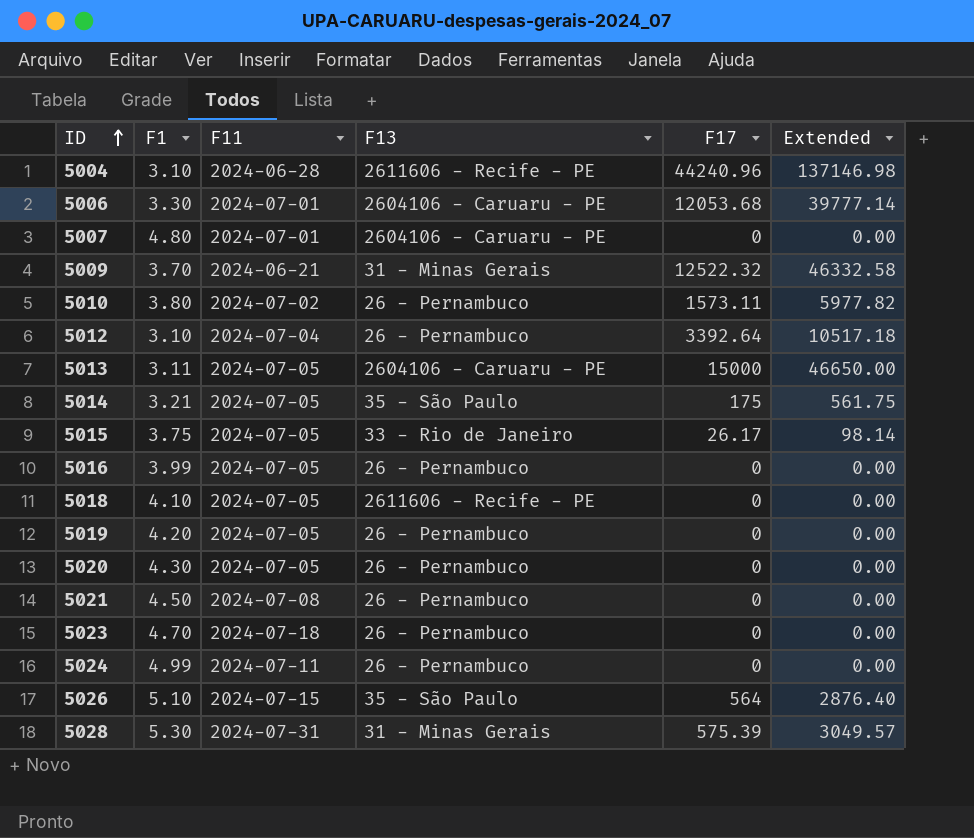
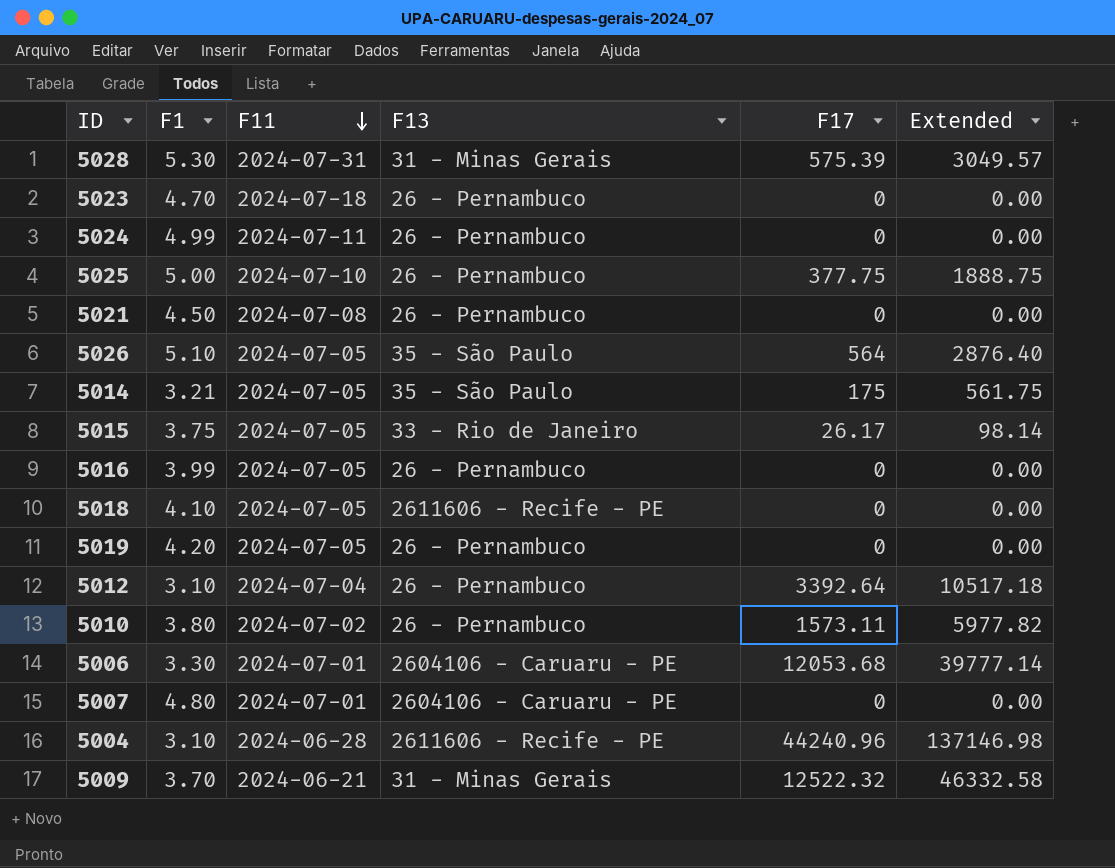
row order: ID ascending -> F11 descending
row 5013: 3.11 | 2024-07-05 | 2604106 - Caruaru - PE | 15000 | 46650.00 -> none
row 5020: 4.30 | 2024-07-05 | 26 - Pernambuco | 0 | 0.00 -> none
row 5025: none -> 5.00 | 2024-07-10 | 26 - Pernambuco | 377.75 | 1888.75
5026 | F11: 2024-07-15 -> 2024-07-05

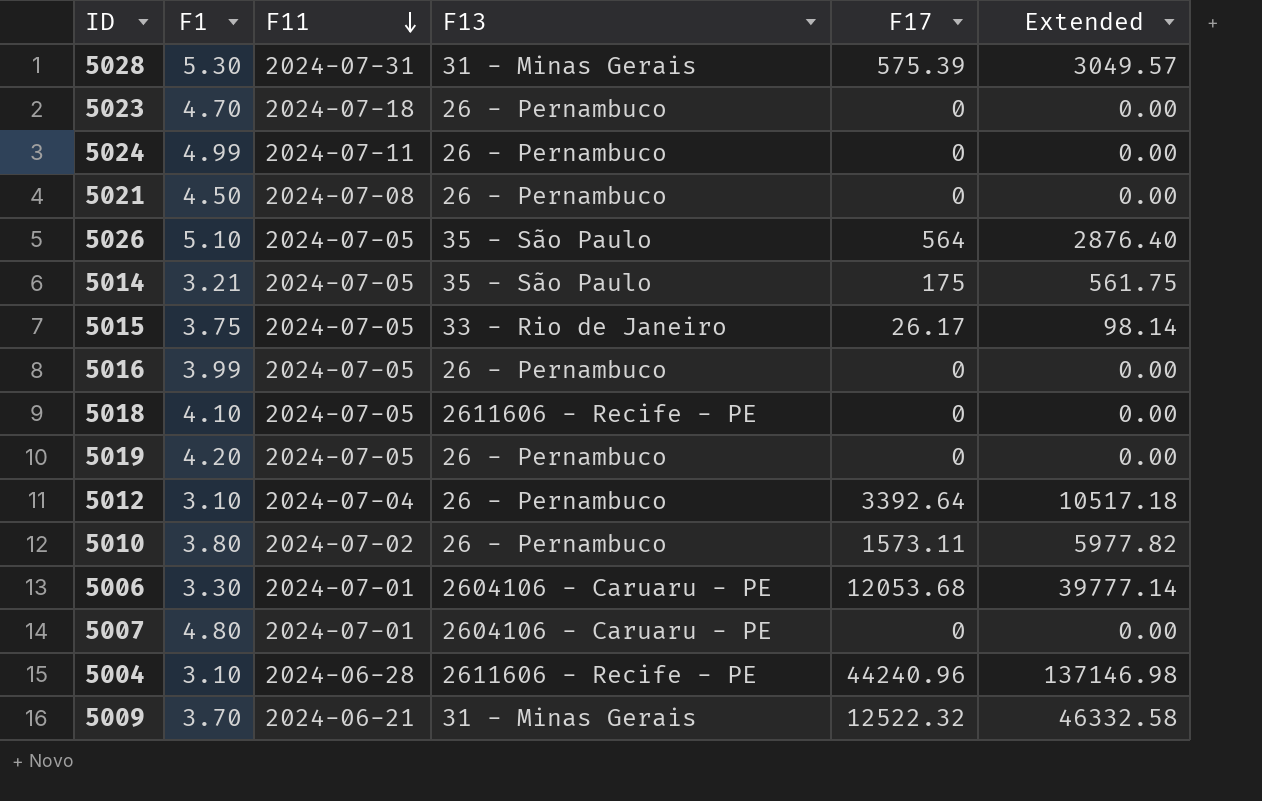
row 5025: 5.00 | 2024-07-10 | 26 - Pernambuco | 377.75 | 1888.75 -> none

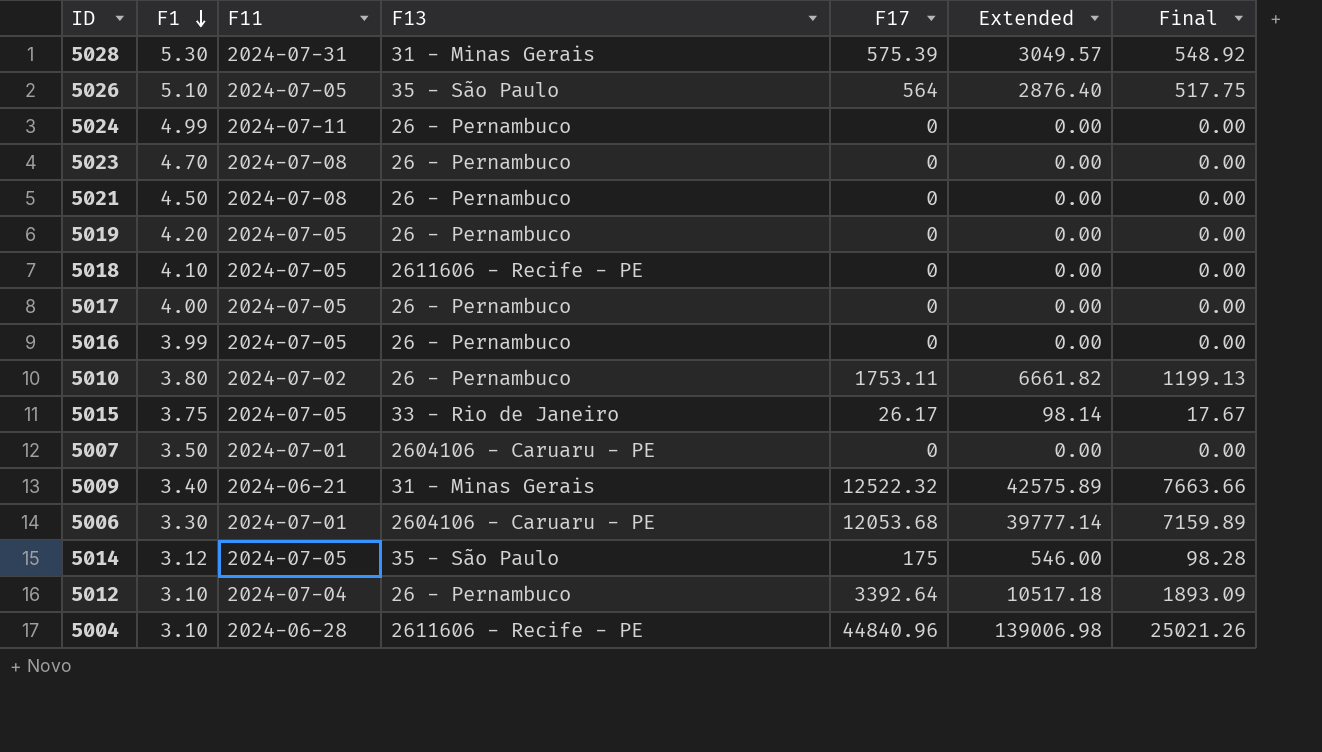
row order: F11 descending -> F1 descending
column Final | formula: none -> [Extended] * 0.18
5023 | F11: 2024-07-18 -> 2024-07-08
row 5017: none -> 4.00 | 2024-07-05 | 26 - Pernambuco | 0 | 0.00 | 0.00
5010 | F17: 1573.11 -> 1753.11
5010 | Extended: 5977.82 -> 6661.82
5007 | F1: 4.80 -> 3.50
5009 | F1: 3.70 -> 3.40
5009 | Extended: 46332.58 -> 42575.89
5014 | F1: 3.21 -> 3.12
5014 | Extended: 561.75 -> 546.00
5004 | F17: 44240.96 -> 44840.96
5004 | Extended: 137146.98 -> 139006.98

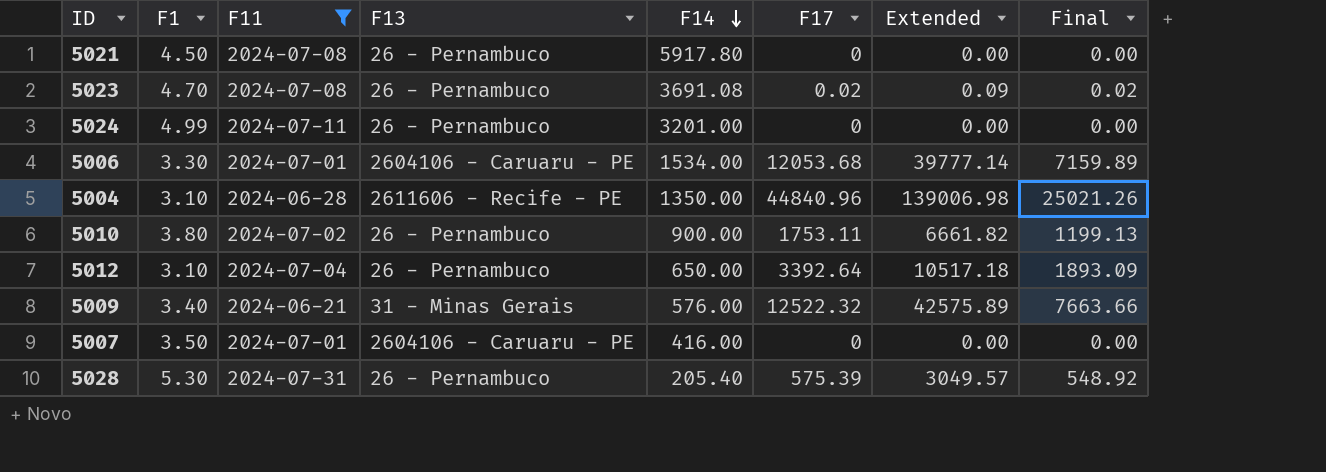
filter: none -> F11 != 2024-07-05
row order: F1 descending -> F14 descending
column F14 | position: none -> 5
5023 | F17: 0 -> 0.02
5023 | Extended: 0.00 -> 0.09
5023 | Final: 0.00 -> 0.02
5028 | F13: 31 - Minas Gerais -> 26 - Pernambuco

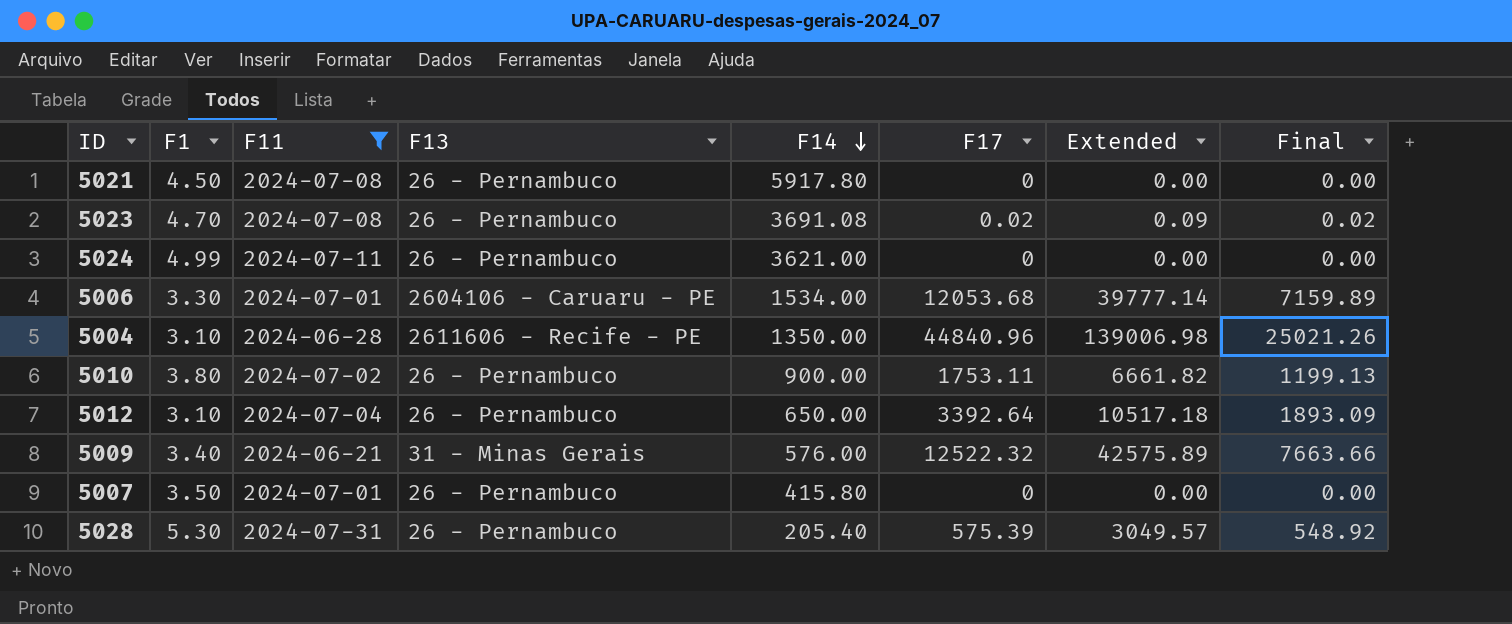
5024 | F14: 3201.00 -> 3621.00
5007 | F13: 2604106 - Caruaru - PE -> 26 - Pernambuco
5007 | F14: 416.00 -> 415.80

